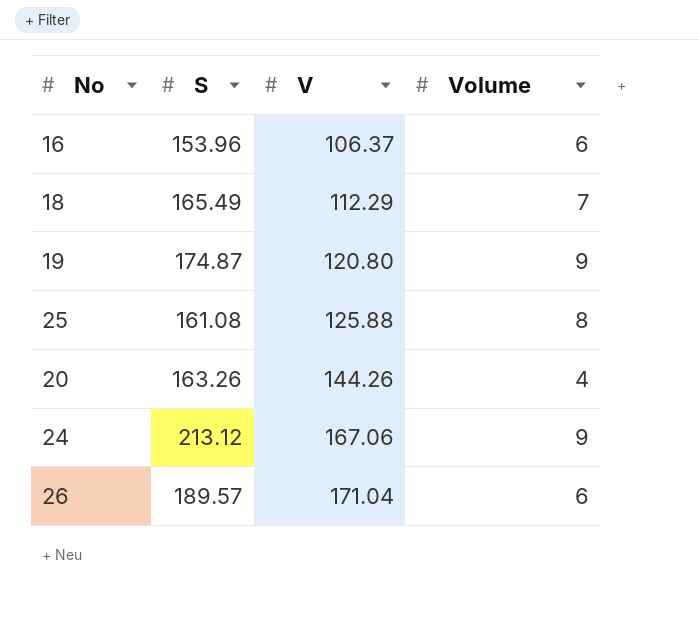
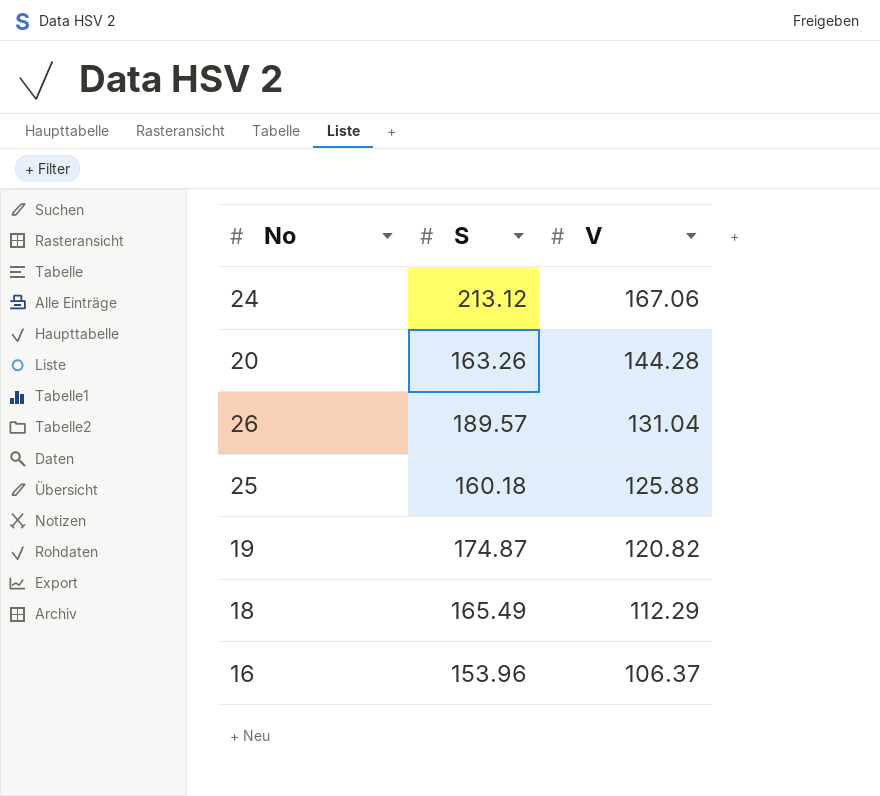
row order: V ascending -> V descending
column Volume | position: 4 -> none
20 | V: 144.26 -> 144.28
26 | V: 171.04 -> 131.04
25 | S: 161.08 -> 160.18
19 | V: 120.80 -> 120.82

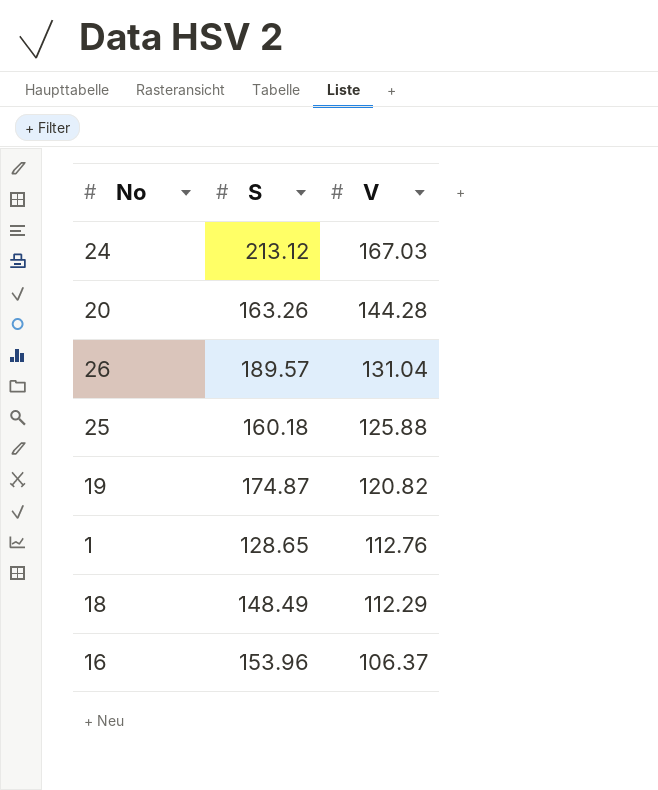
24 | V: 167.06 -> 167.03
row 1: none -> 128.65 | 112.76
18 | S: 165.49 -> 148.49

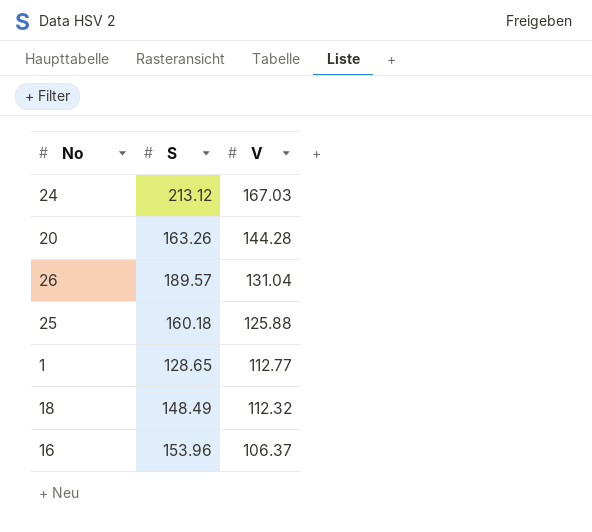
row 19: 174.87 | 120.82 -> none
1 | V: 112.76 -> 112.77
18 | V: 112.29 -> 112.32

